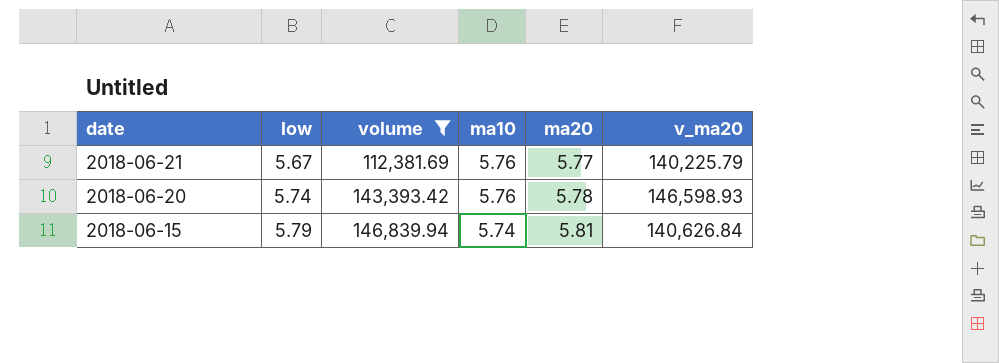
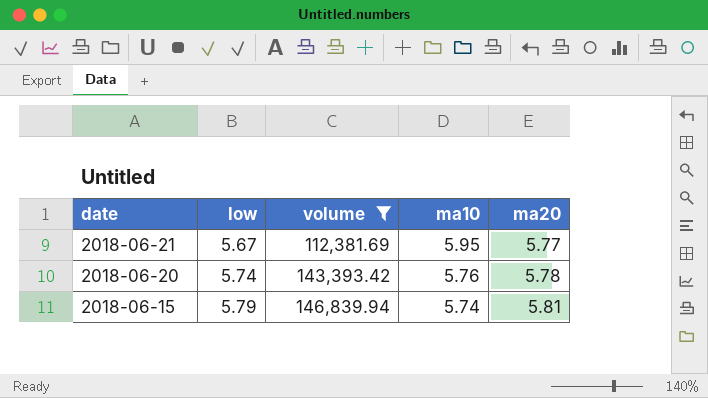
column v_ma20 | position: 6 -> none
2018-06-21 | ma10: 5.76 -> 5.95

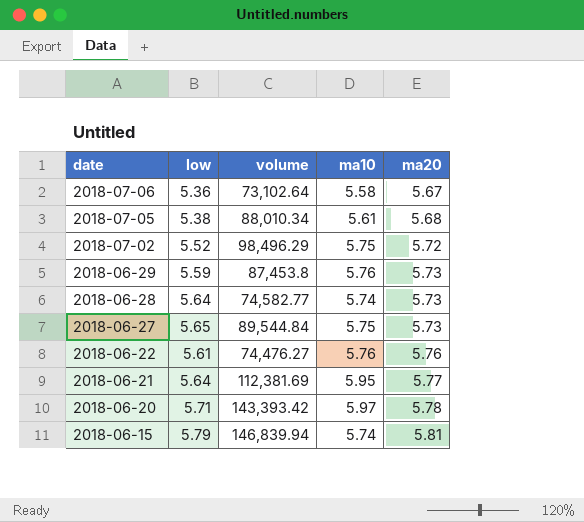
filter: volume >= 112,381.69 -> none
2018-06-21 | low: 5.67 -> 5.64
2018-06-20 | low: 5.74 -> 5.71
2018-06-20 | ma10: 5.76 -> 5.97

